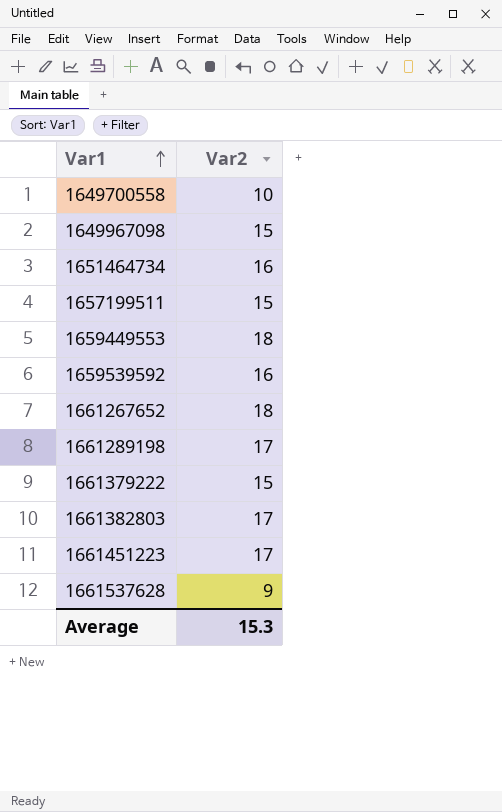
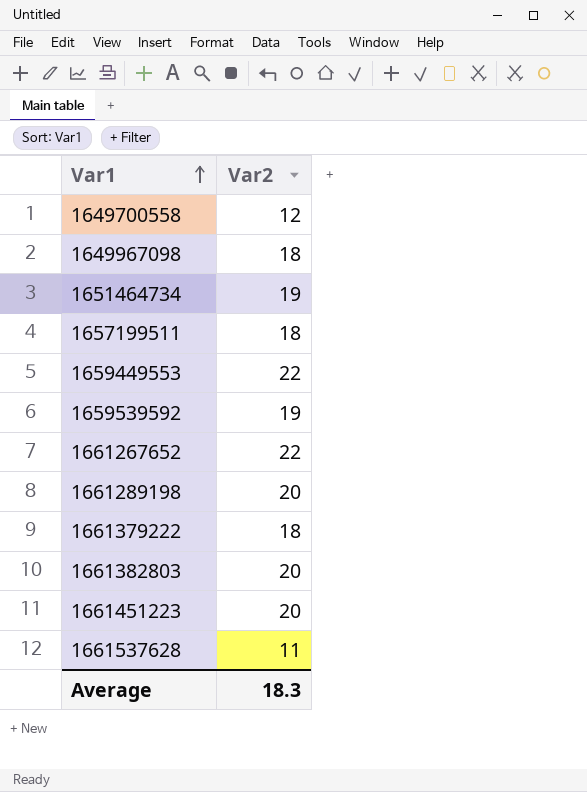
1649700558 | Var2: 10 -> 12
1649967098 | Var2: 15 -> 18
1651464734 | Var2: 16 -> 19
1657199511 | Var2: 15 -> 18
1659449553 | Var2: 18 -> 22
1659539592 | Var2: 16 -> 19
1661267652 | Var2: 18 -> 22
1661289198 | Var2: 17 -> 20
1661379222 | Var2: 15 -> 18
1661382803 | Var2: 17 -> 20
1661451223 | Var2: 17 -> 20
1661537628 | Var2: 9 -> 11
Average | Var2: 15.3 -> 18.3

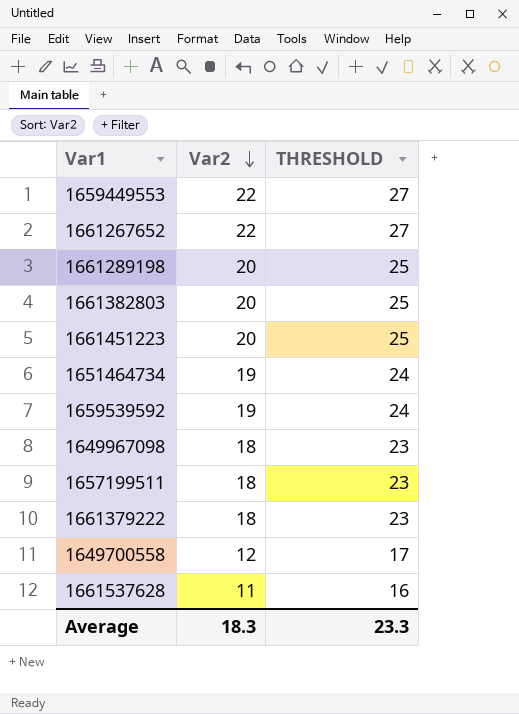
row order: Var1 ascending -> Var2 descending
column THRESHOLD | formula: none -> [Var2] + 5

